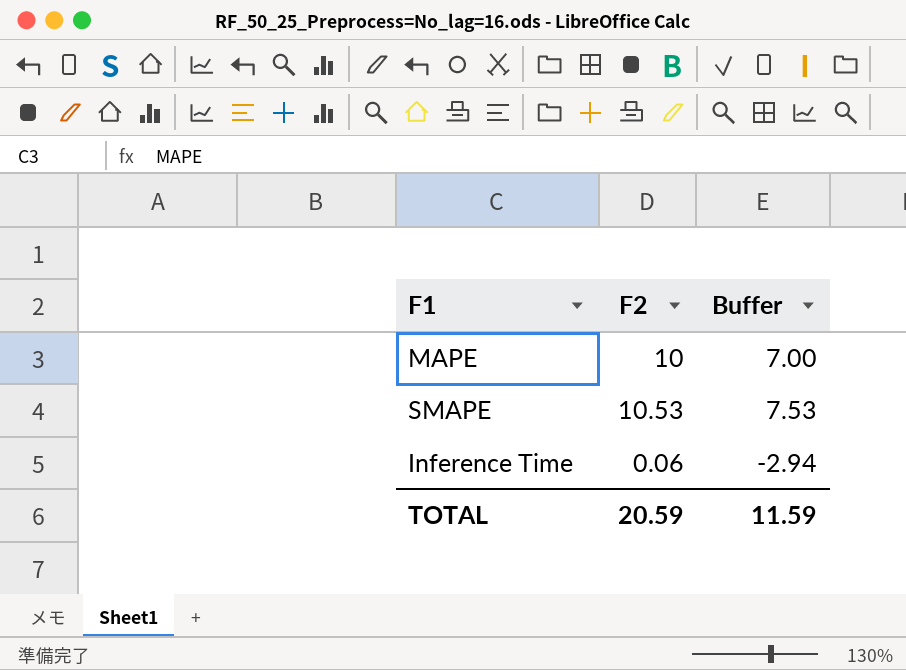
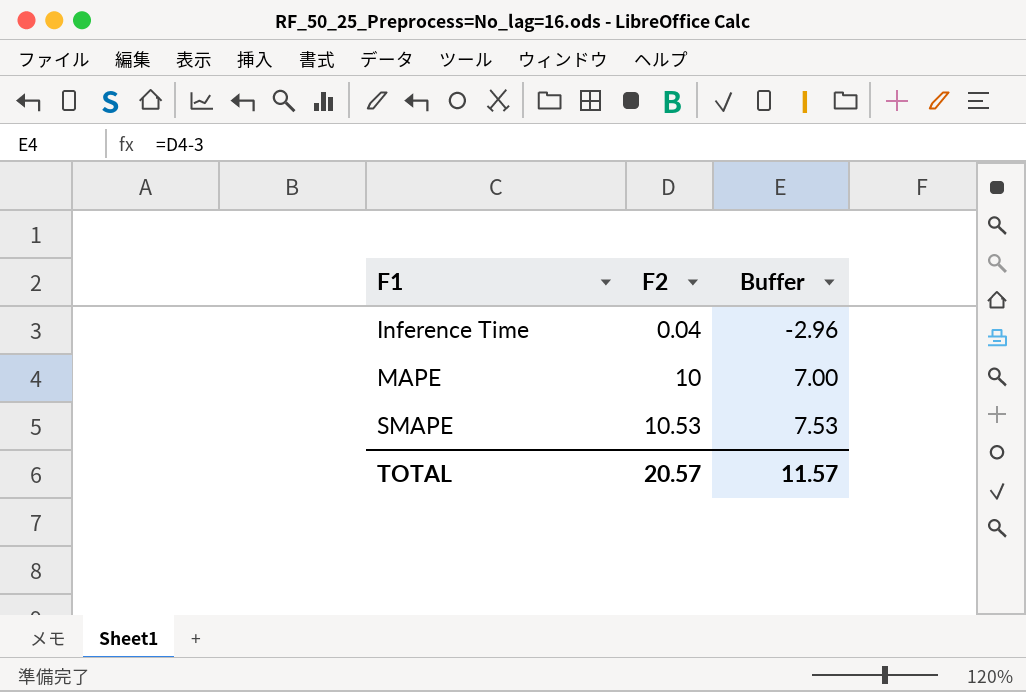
row order: none -> F1 ascending
Inference Time | F2: 0.06 -> 0.04
Inference Time | Buffer: -2.94 -> -2.96
TOTAL | F2: 20.59 -> 20.57
TOTAL | Buffer: 11.59 -> 11.57

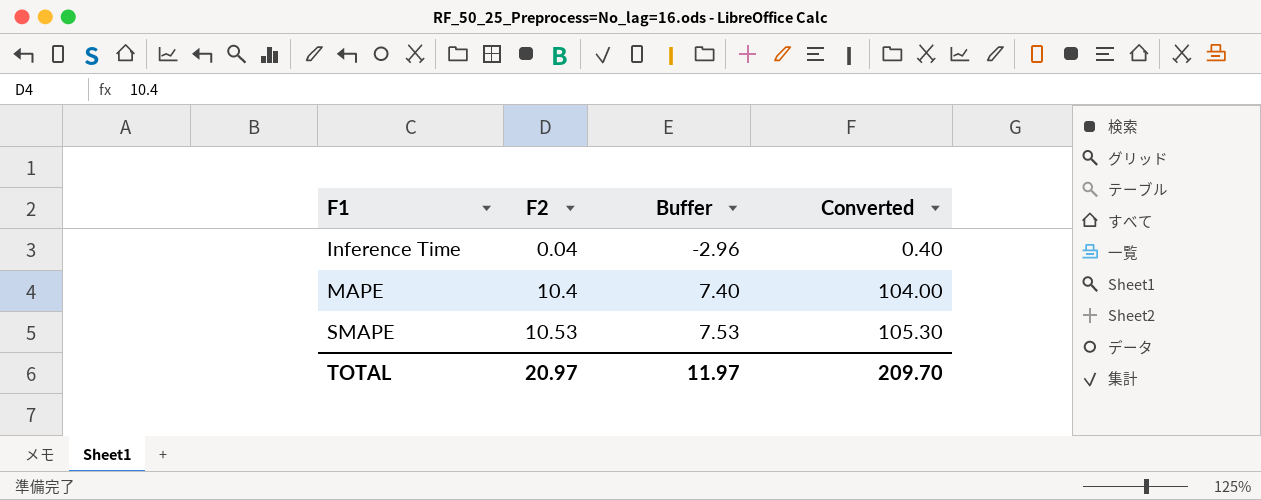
column Converted | formula: none -> [F2] * 10
MAPE | F2: 10 -> 10.4
MAPE | Buffer: 7.00 -> 7.40
TOTAL | F2: 20.57 -> 20.97
TOTAL | Buffer: 11.57 -> 11.97

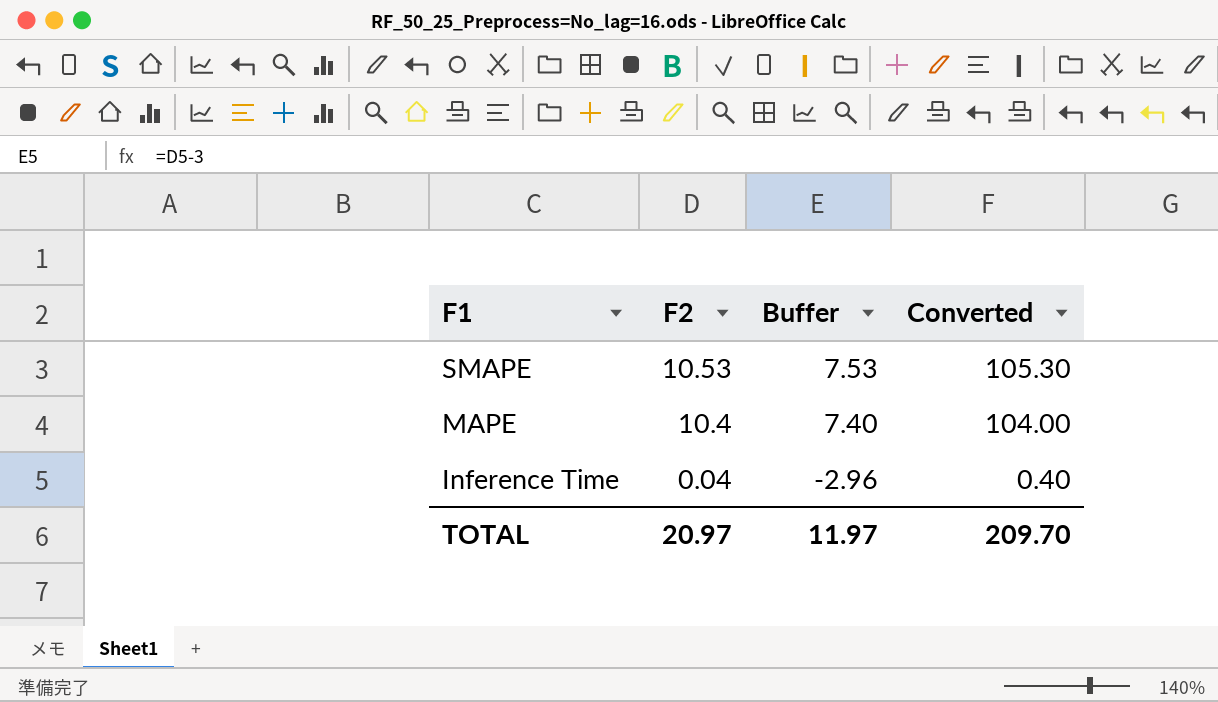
row order: F1 ascending -> F1 descending

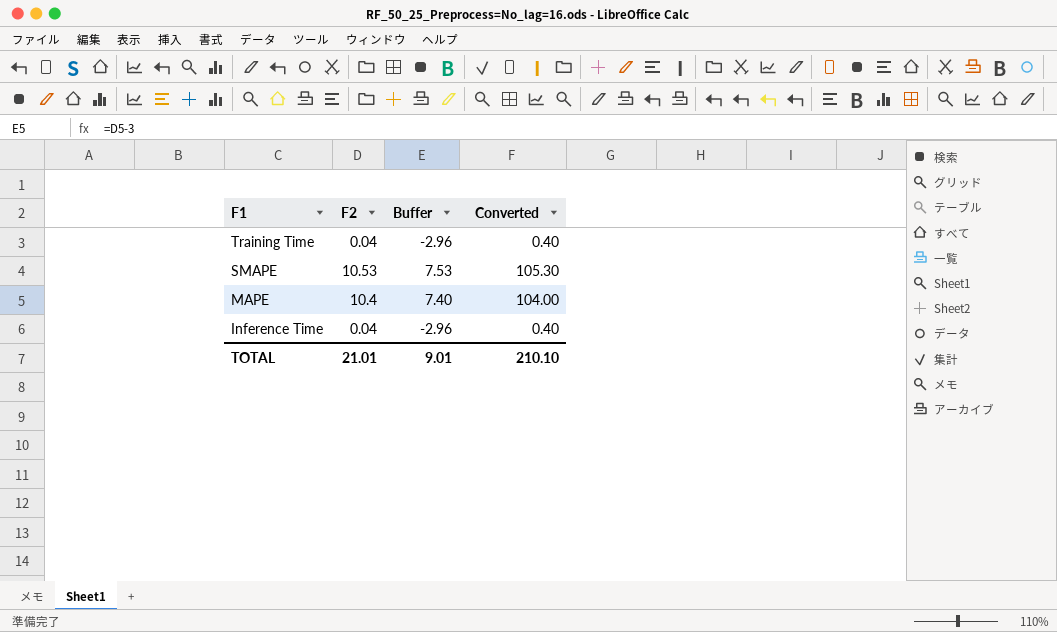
row Training Time: none -> 0.04 | -2.96 | 0.40
TOTAL | F2: 20.97 -> 21.01
TOTAL | Buffer: 11.97 -> 9.01
TOTAL | Converted: 209.70 -> 210.10

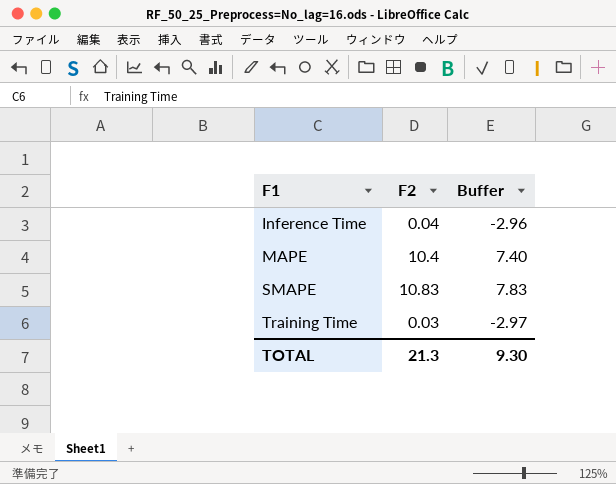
row order: F1 descending -> F1 ascending
column Converted | formula: [F2] * 10 -> none
SMAPE | F2: 10.53 -> 10.83
SMAPE | Buffer: 7.53 -> 7.83
Training Time | F2: 0.04 -> 0.03
Training Time | Buffer: -2.96 -> -2.97
TOTAL | F2: 21.01 -> 21.3
TOTAL | Buffer: 9.01 -> 9.30

